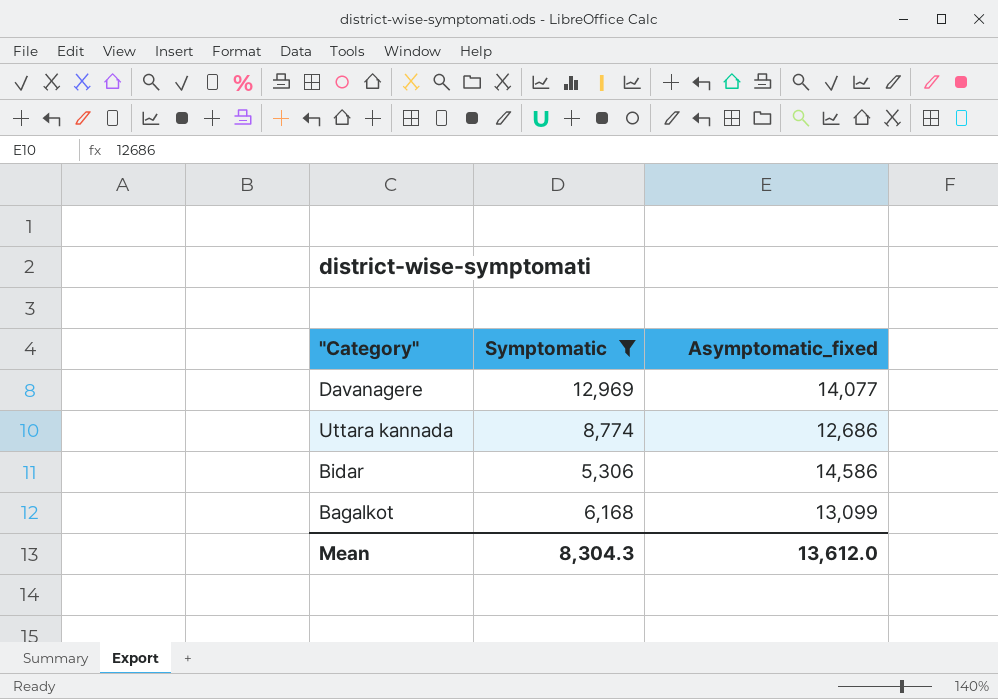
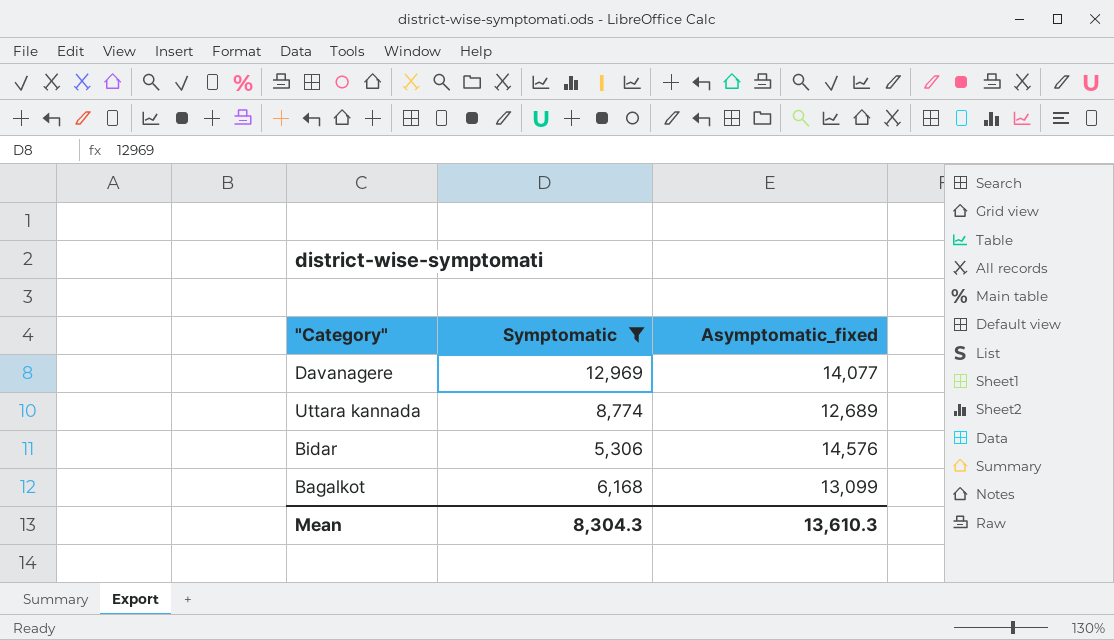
Uttara kannada | Asymptomatic_fixed: 12,686 -> 12,689
Bidar | Asymptomatic_fixed: 14,586 -> 14,576
Mean | Asymptomatic_fixed: 13,612.0 -> 13,610.3

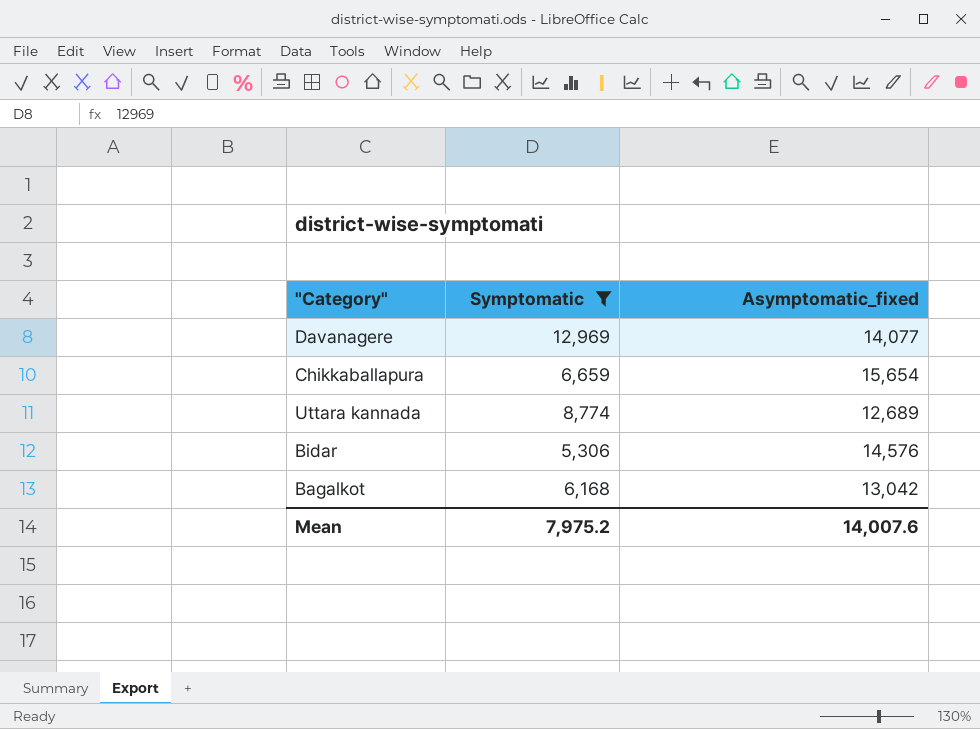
row Chikkaballapura: none -> 6,659 | 15,654
Bagalkot | Asymptomatic_fixed: 13,099 -> 13,042
Mean | Symptomatic: 8,304.3 -> 7,975.2
Mean | Asymptomatic_fixed: 13,610.3 -> 14,007.6

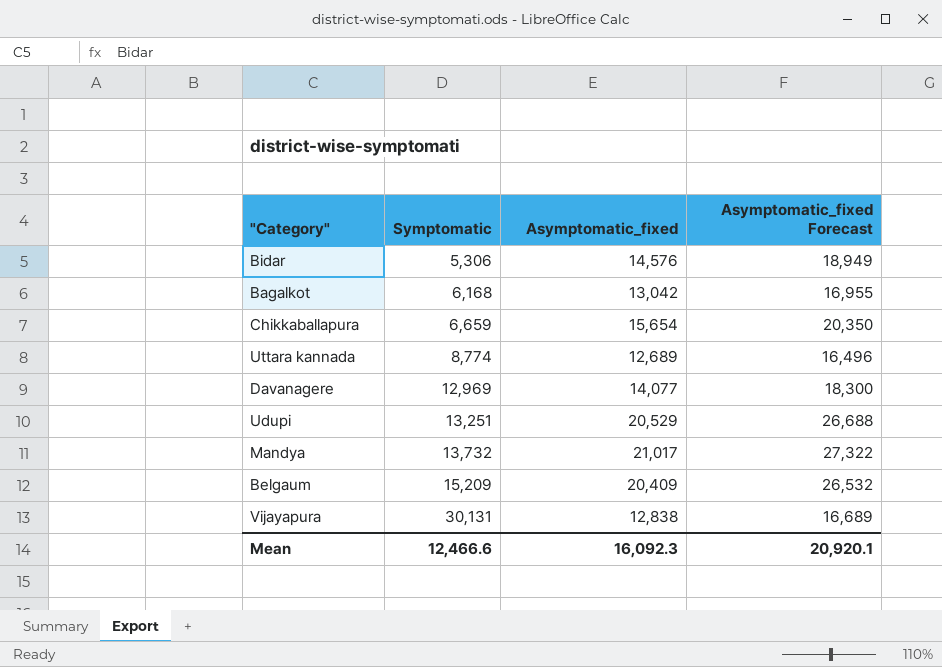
filter: Symptomatic <= 12,969 -> none
row order: none -> Symptomatic ascending
column Asymptomatic_fixed Forecast | formula: none -> [Asymptomatic_fixed] * 1.3
Mean | Symptomatic: 7,975.2 -> 12,466.6
Mean | Asymptomatic_fixed: 14,007.6 -> 16,092.3

